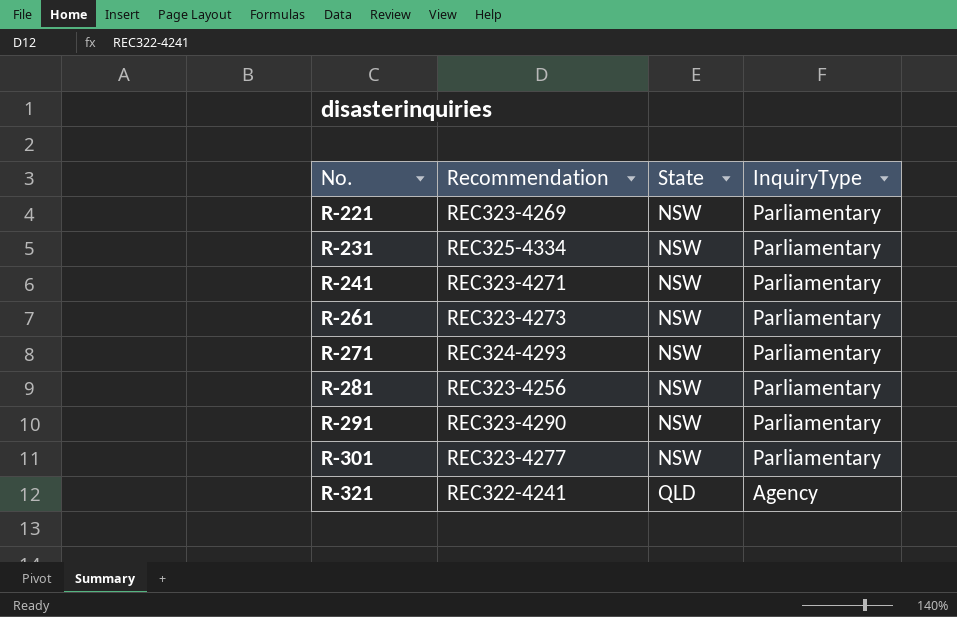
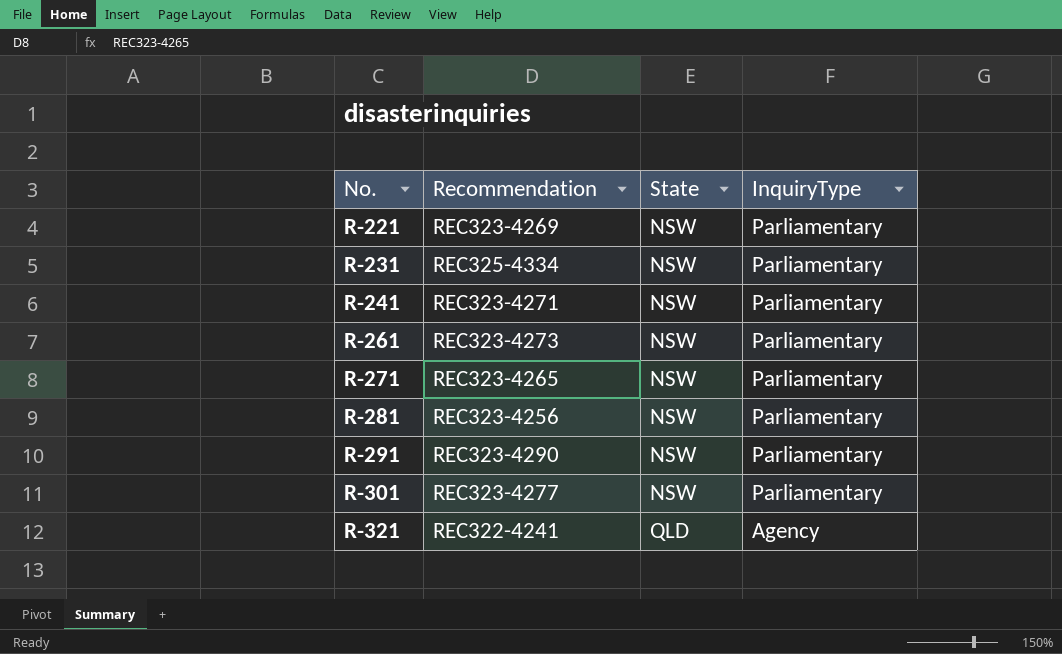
R-271 | Recommendation: REC324-4293 -> REC323-4265

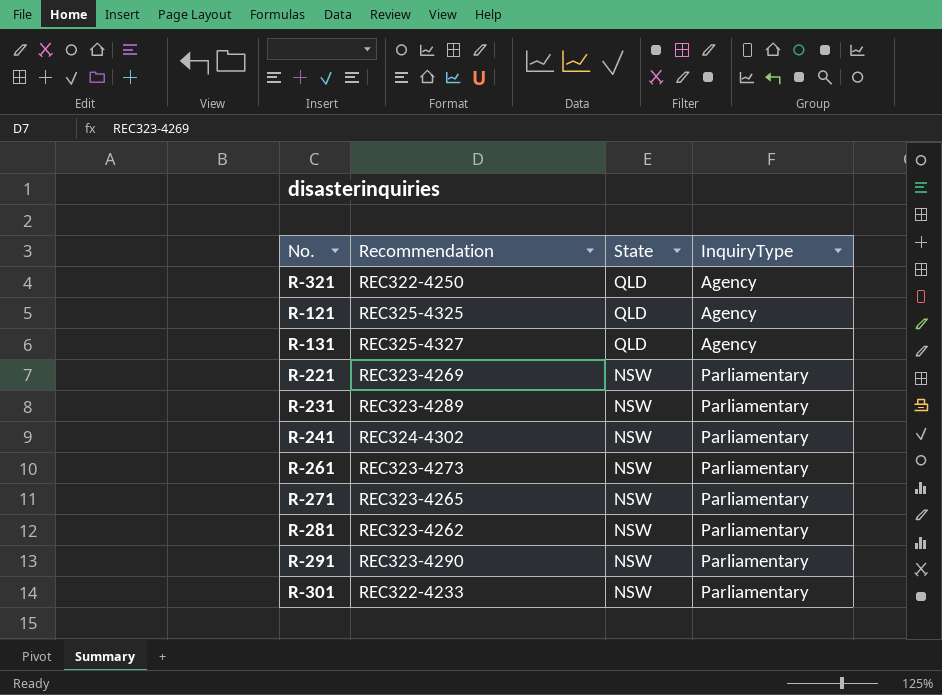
row order: No. ascending -> State descending
R-321 | Recommendation: REC322-4241 -> REC322-4250
row R-121: none -> REC325-4325 | QLD | Agency
row R-131: none -> REC325-4327 | QLD | Agency
R-231 | Recommendation: REC325-4334 -> REC323-4289
R-241 | Recommendation: REC323-4271 -> REC324-4302
R-281 | Recommendation: REC323-4256 -> REC323-4262
R-301 | Recommendation: REC323-4277 -> REC322-4233

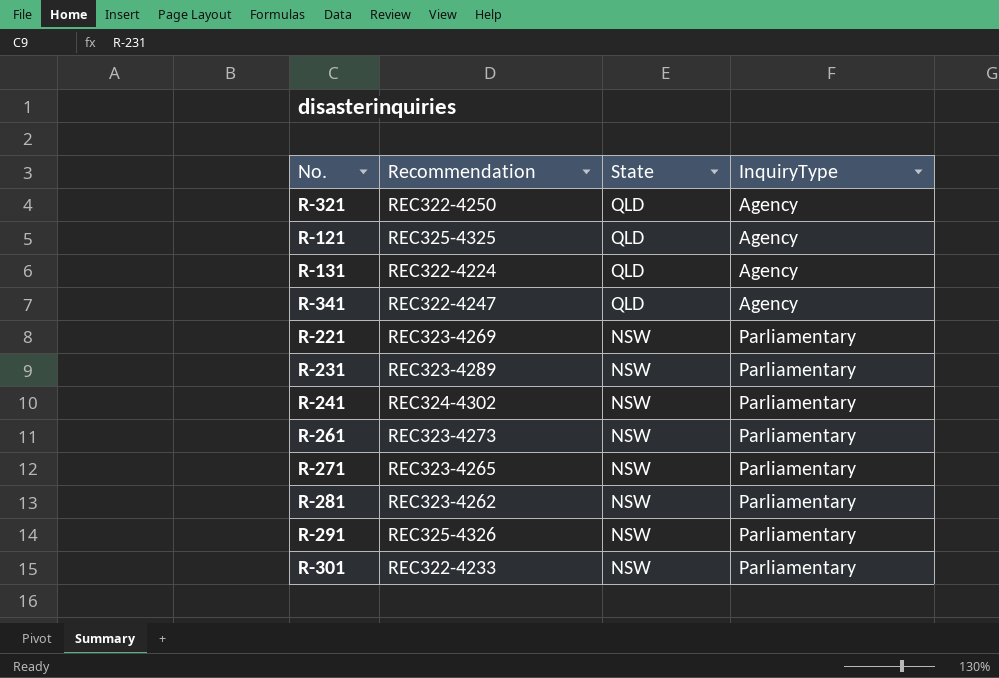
R-131 | Recommendation: REC325-4327 -> REC322-4224
row R-341: none -> REC322-4247 | QLD | Agency
R-291 | Recommendation: REC323-4290 -> REC325-4326

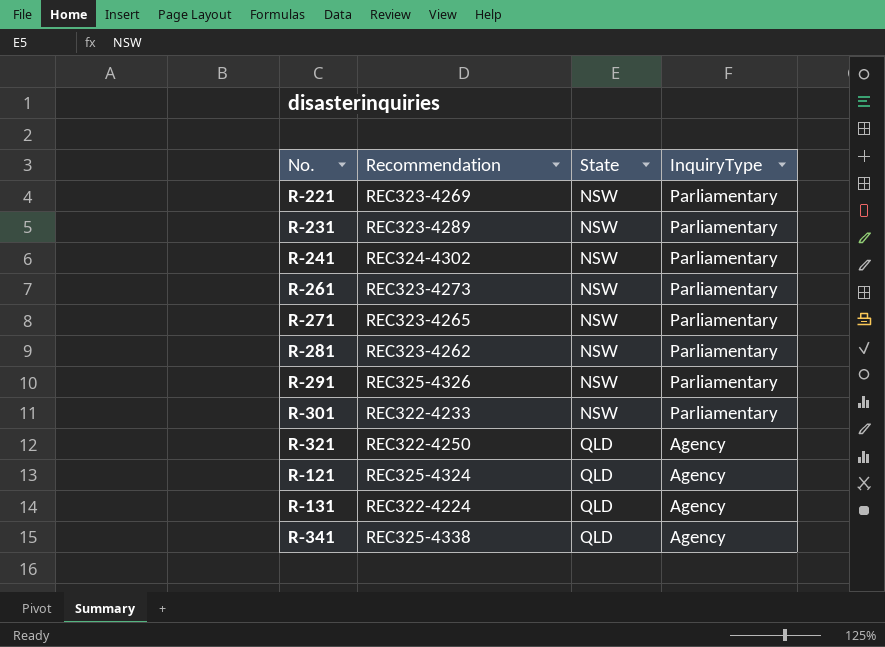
row order: State descending -> State ascending
R-121 | Recommendation: REC325-4325 -> REC325-4324
R-341 | Recommendation: REC322-4247 -> REC325-4338

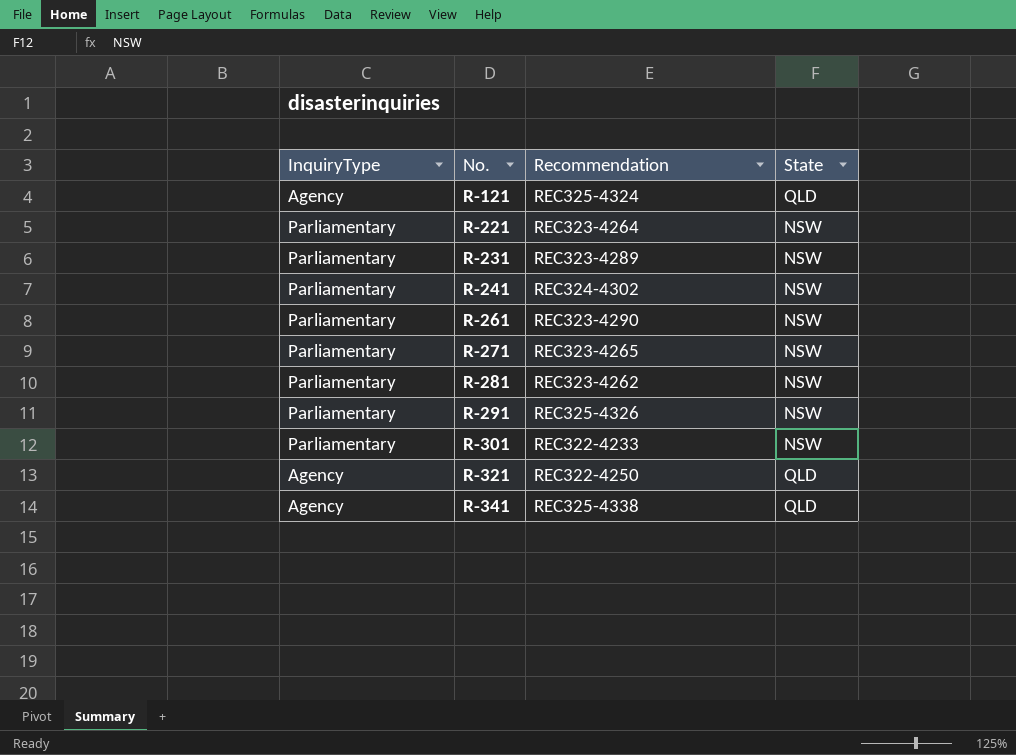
row order: State ascending -> No. ascending
column InquiryType | position: 4 -> 1
row R-131: REC322-4224 | QLD | Agency -> none
R-221 | Recommendation: REC323-4269 -> REC323-4264
R-261 | Recommendation: REC323-4273 -> REC323-4290

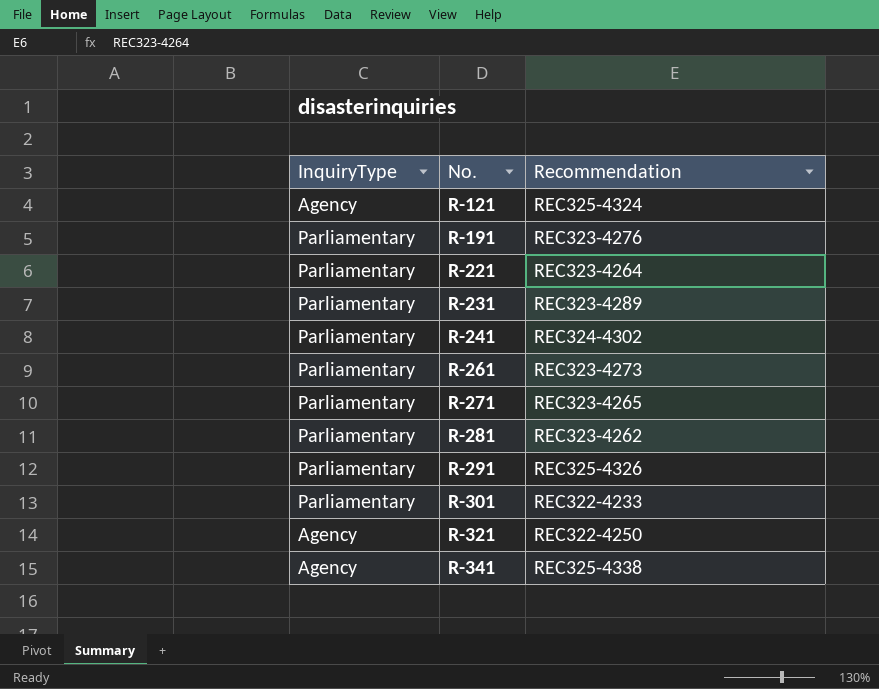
column State | position: 4 -> none
row R-191: none -> Parliamentary | REC323-4276
R-261 | Recommendation: REC323-4290 -> REC323-4273

